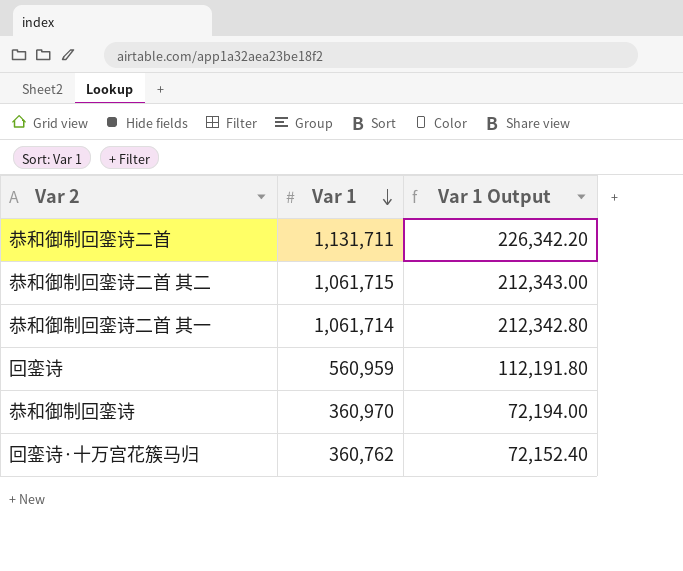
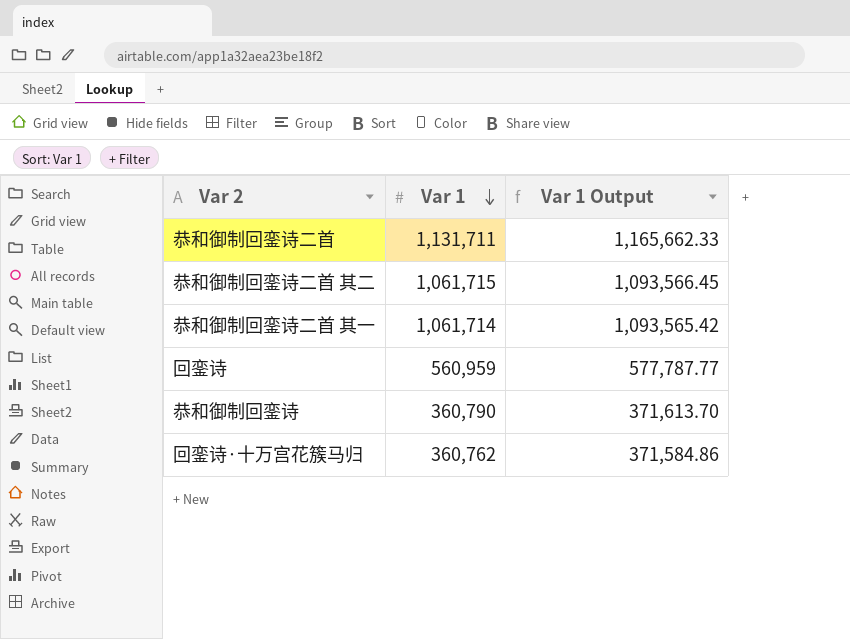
column Var 1 Output | formula: [Var 1] * 0.2 -> [Var 1] * 1.03
恭和御制回銮诗 | Var 1: 360,970 -> 360,790

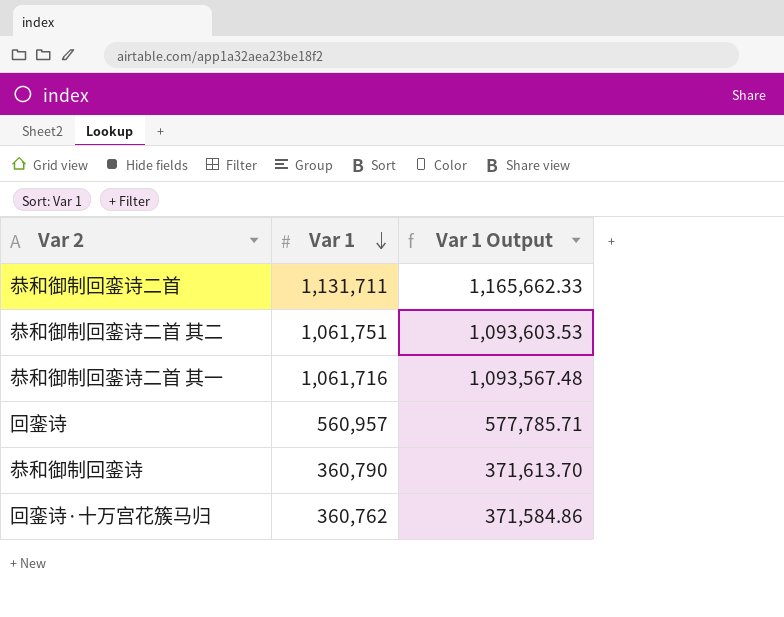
恭和御制回銮诗二首 其二 | Var 1: 1,061,715 -> 1,061,751
恭和御制回銮诗二首 其二 | Var 1 Output: 1,093,566.45 -> 1,093,603.53
恭和御制回銮诗二首 其一 | Var 1: 1,061,714 -> 1,061,716
恭和御制回銮诗二首 其一 | Var 1 Output: 1,093,565.42 -> 1,093,567.48
回銮诗 | Var 1: 560,959 -> 560,957
回銮诗 | Var 1 Output: 577,787.77 -> 577,785.71

